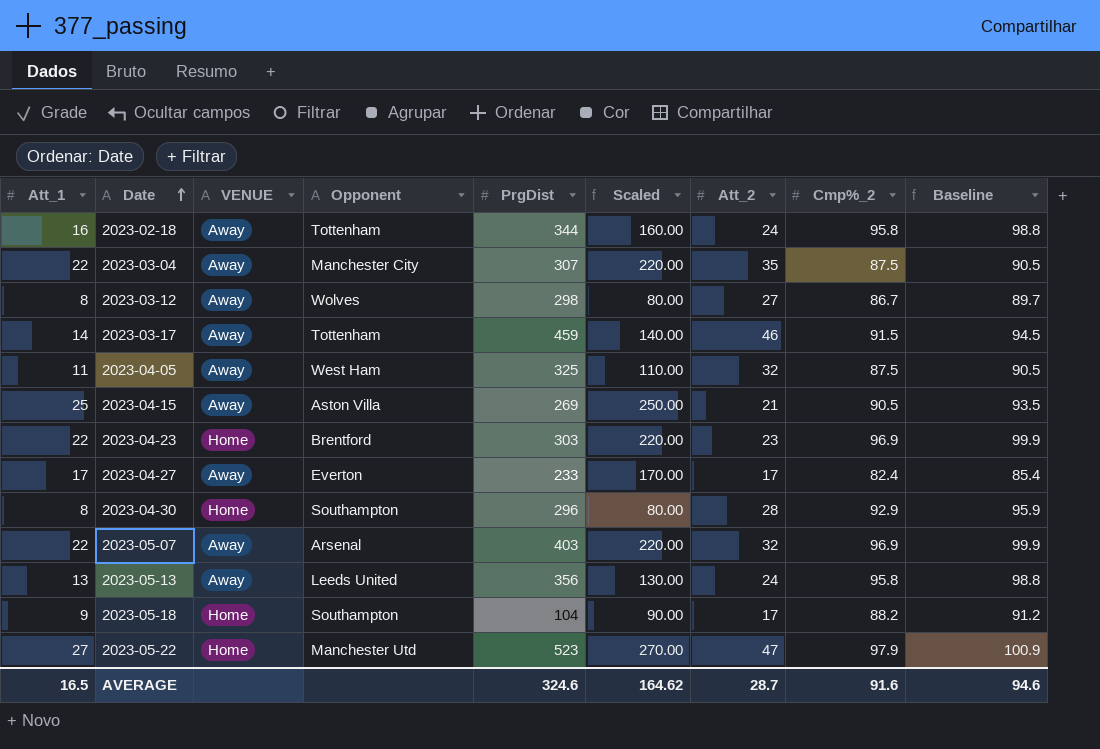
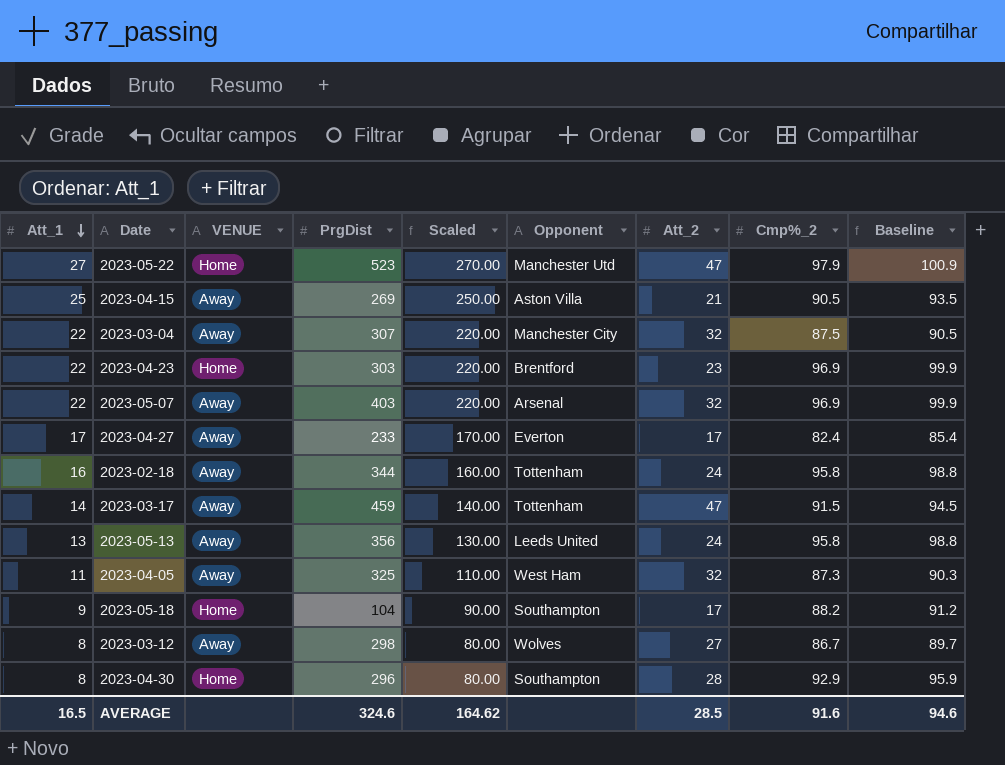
row order: Date ascending -> Att_1 descending
column Opponent | position: 4 -> 6
2023-03-04 | Att_2: 35 -> 32
2023-03-17 | Att_2: 46 -> 47
2023-04-05 | Cmp%_2: 87.5 -> 87.3
2023-04-05 | Baseline: 90.5 -> 90.3
AVERAGE | Att_2: 28.7 -> 28.5

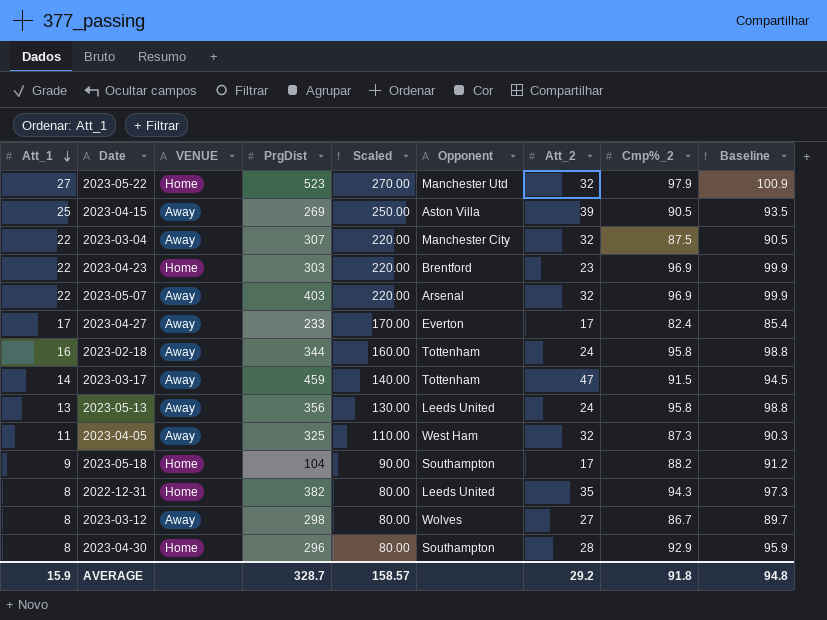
2023-05-22 | Att_2: 47 -> 32
2023-04-15 | Att_2: 21 -> 39
row 2022-12-31: none -> 8 | Home | 382 | 80.00 | Leeds United | 35 | 94.3 | 97.3
AVERAGE | Att_1: 16.5 -> 15.9
AVERAGE | PrgDist: 324.6 -> 328.7
AVERAGE | Scaled: 164.62 -> 158.57
AVERAGE | Att_2: 28.5 -> 29.2
AVERAGE | Cmp%_2: 91.6 -> 91.8
AVERAGE | Baseline: 94.6 -> 94.8

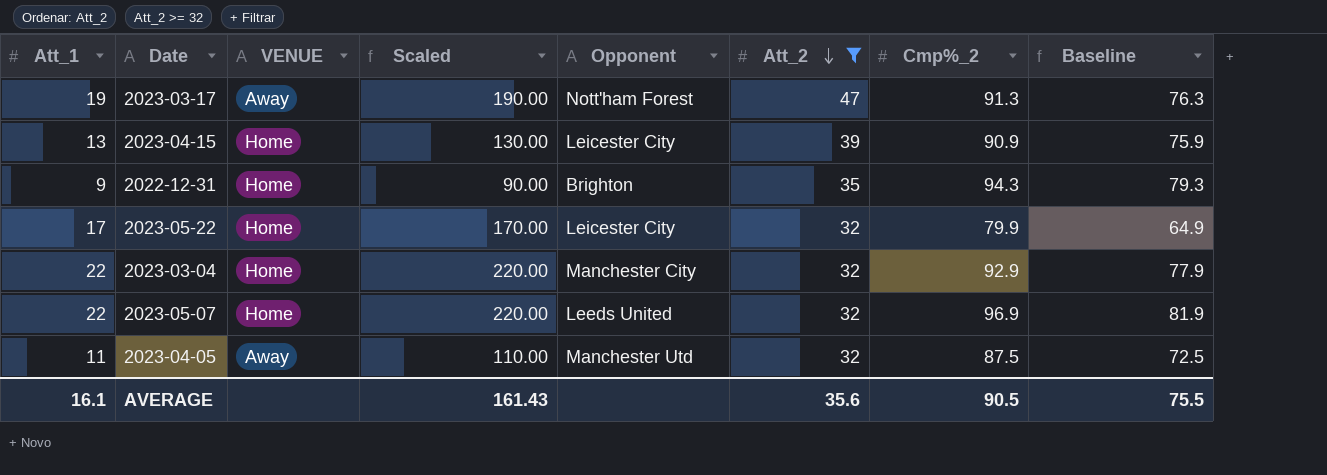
filter: none -> Att_2 >= 32
row order: Att_1 descending -> Att_2 descending
column PrgDist | position: 4 -> none
column Baseline | formula: [Cmp%_2] + 3 -> [Cmp%_2] - 15
2023-03-17 | Att_1: 14 -> 19
2023-03-17 | Scaled: 140.00 -> 190.00
2023-03-17 | Opponent: Tottenham -> Nott'ham Forest
2023-03-17 | Cmp%_2: 91.5 -> 91.3
2023-04-15 | Att_1: 25 -> 13
2023-04-15 | VENUE: Away -> Home
2023-04-15 | Scaled: 250.00 -> 130.00
2023-04-15 | Opponent: Aston Villa -> Leicester City
2023-04-15 | Cmp%_2: 90.5 -> 90.9
2022-12-31 | Att_1: 8 -> 9
2022-12-31 | Scaled: 80.00 -> 90.00
2022-12-31 | Opponent: Leeds United -> Brighton
2023-05-22 | Att_1: 27 -> 17
2023-05-22 | Scaled: 270.00 -> 170.00
2023-05-22 | Opponent: Manchester Utd -> Leicester City
2023-05-22 | Cmp%_2: 97.9 -> 79.9
2023-03-04 | VENUE: Away -> Home
2023-03-04 | Cmp%_2: 87.5 -> 92.9
2023-05-07 | VENUE: Away -> Home
2023-05-07 | Opponent: Arsenal -> Leeds United
2023-04-05 | Opponent: West Ham -> Manchester Utd
2023-04-05 | Cmp%_2: 87.3 -> 87.5
AVERAGE | Att_1: 15.9 -> 16.1
AVERAGE | Scaled: 158.57 -> 161.43
AVERAGE | Att_2: 29.2 -> 35.6
AVERAGE | Cmp%_2: 91.8 -> 90.5
AVERAGE | Baseline: 94.8 -> 75.5

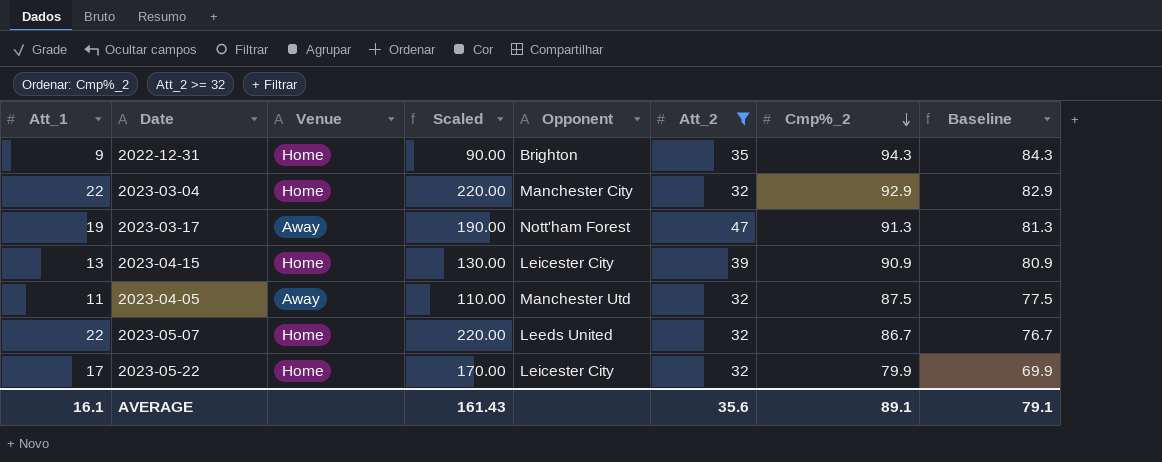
row order: Att_2 descending -> Cmp%_2 descending
column name: VENUE -> Venue
column Baseline | formula: [Cmp%_2] - 15 -> [Cmp%_2] - 10
2023-05-07 | Cmp%_2: 96.9 -> 86.7
AVERAGE | Cmp%_2: 90.5 -> 89.1
AVERAGE | Baseline: 75.5 -> 79.1

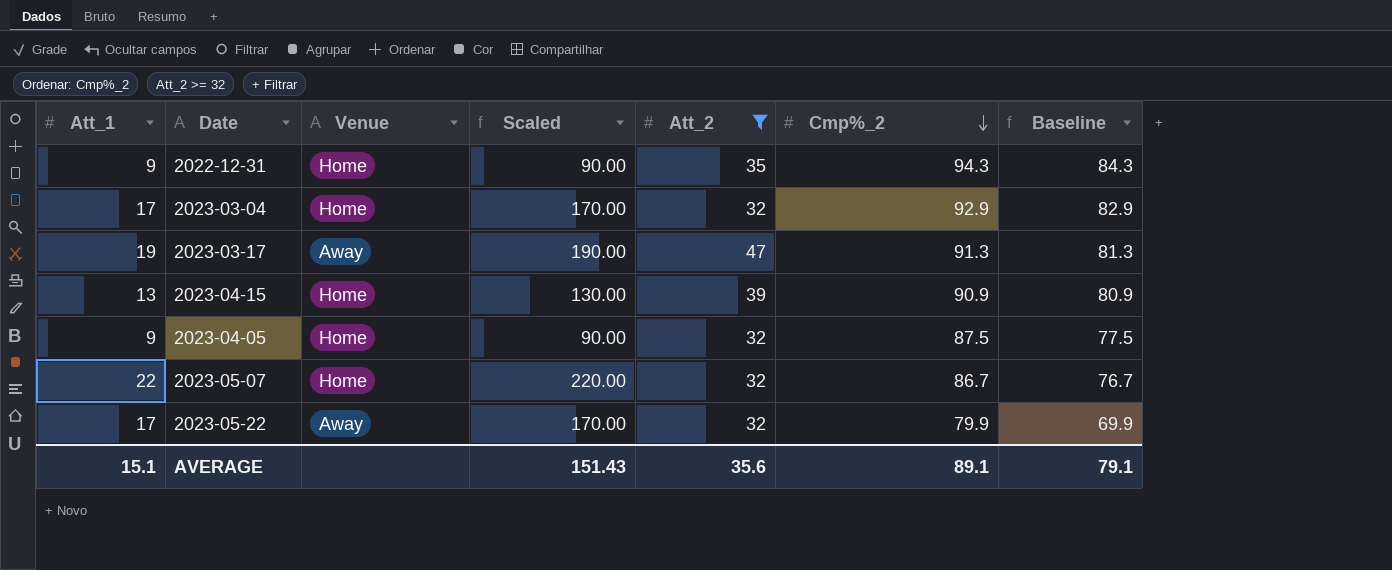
column Opponent | position: 5 -> none
2023-03-04 | Att_1: 22 -> 17
2023-03-04 | Scaled: 220.00 -> 170.00
2023-04-05 | Att_1: 11 -> 9
2023-04-05 | Venue: Away -> Home
2023-04-05 | Scaled: 110.00 -> 90.00
2023-05-22 | Venue: Home -> Away
AVERAGE | Att_1: 16.1 -> 15.1
AVERAGE | Scaled: 161.43 -> 151.43

